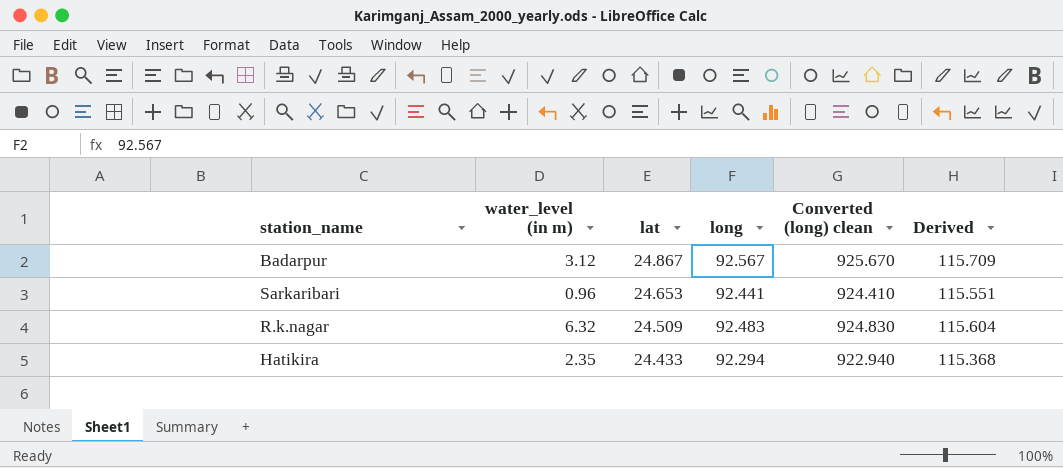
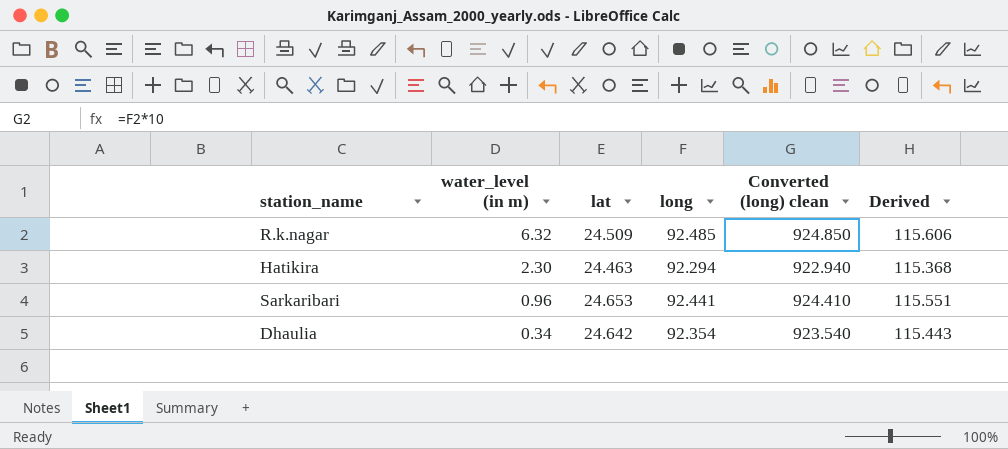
row order: lat descending -> water_level (in m) descending
row Badarpur: 3.12 | 24.867 | 92.567 | 925.670 | 115.709 -> none
R.k.nagar | long: 92.483 -> 92.485
R.k.nagar | Converted (long) clean: 924.830 -> 924.850
R.k.nagar | Derived: 115.604 -> 115.606
Hatikira | water_level (in m): 2.35 -> 2.30
Hatikira | lat: 24.433 -> 24.463
row Dhaulia: none -> 0.34 | 24.642 | 92.354 | 923.540 | 115.443

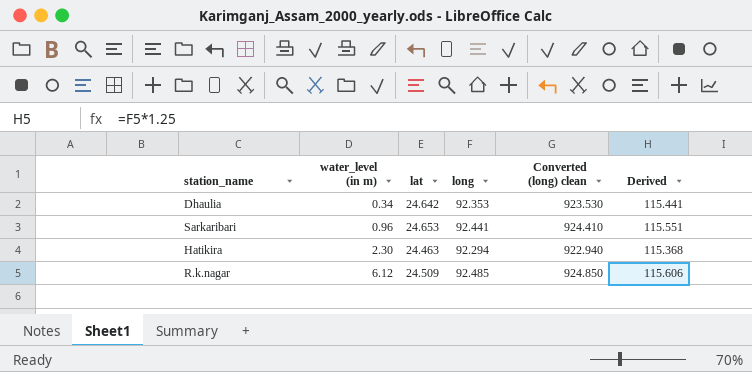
row order: water_level (in m) descending -> water_level (in m) ascending
Dhaulia | long: 92.354 -> 92.353
Dhaulia | Converted (long) clean: 923.540 -> 923.530
Dhaulia | Derived: 115.443 -> 115.441
R.k.nagar | water_level (in m): 6.32 -> 6.12

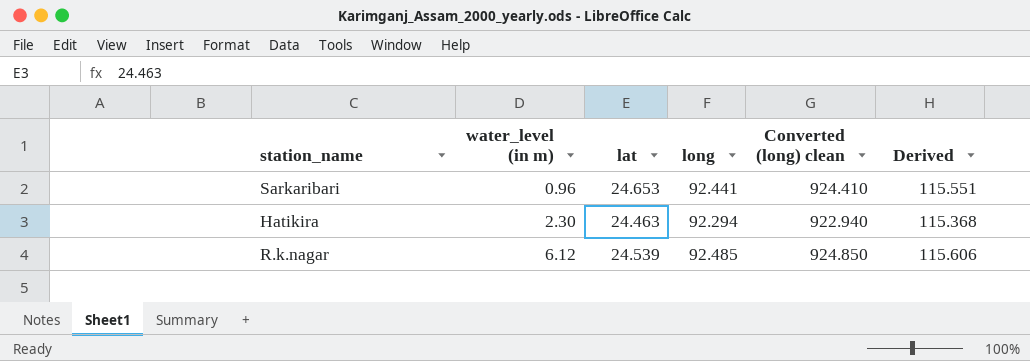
row Dhaulia: 0.34 | 24.642 | 92.353 | 923.530 | 115.441 -> none
R.k.nagar | lat: 24.509 -> 24.539

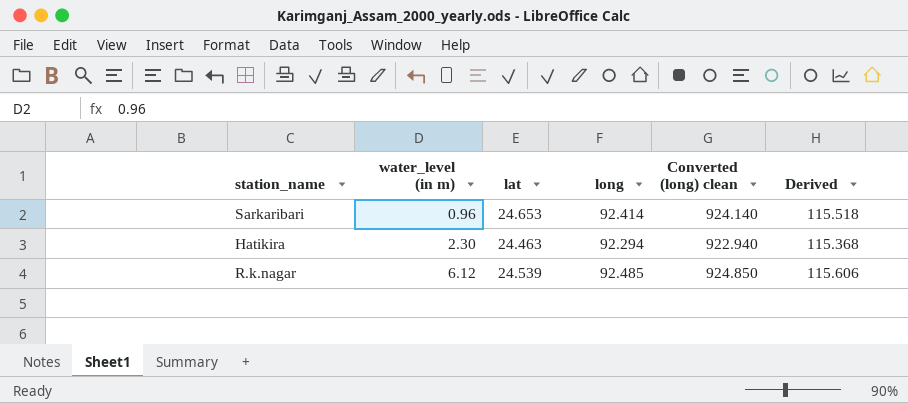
Sarkaribari | long: 92.441 -> 92.414
Sarkaribari | Converted (long) clean: 924.410 -> 924.140
Sarkaribari | Derived: 115.551 -> 115.518

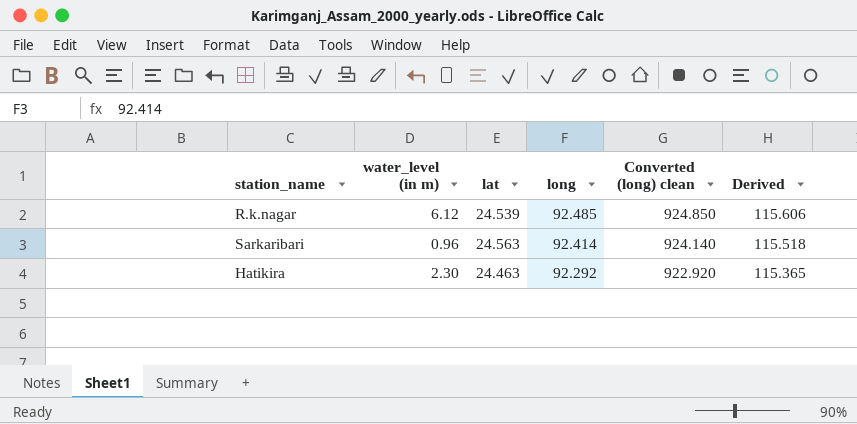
row order: water_level (in m) ascending -> long descending
Sarkaribari | lat: 24.653 -> 24.563
Hatikira | long: 92.294 -> 92.292
Hatikira | Converted (long) clean: 922.940 -> 922.920
Hatikira | Derived: 115.368 -> 115.365

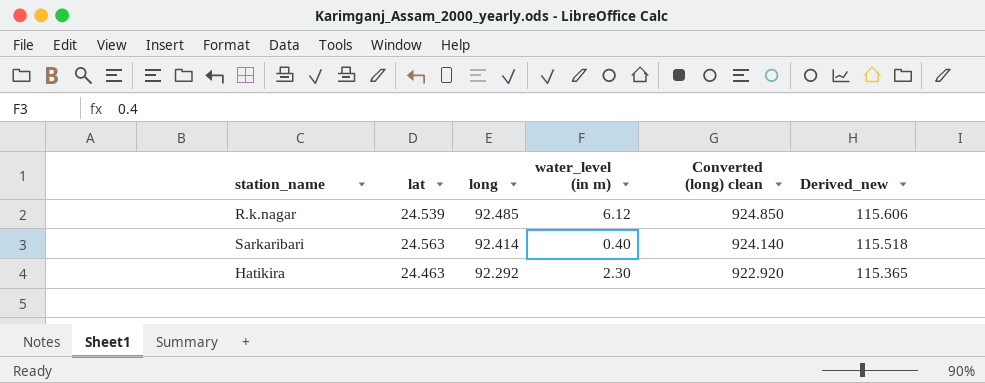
column water_level (in m) | position: 2 -> 4
column name: Derived -> Derived_new
Sarkaribari | water_level (in m): 0.96 -> 0.40

